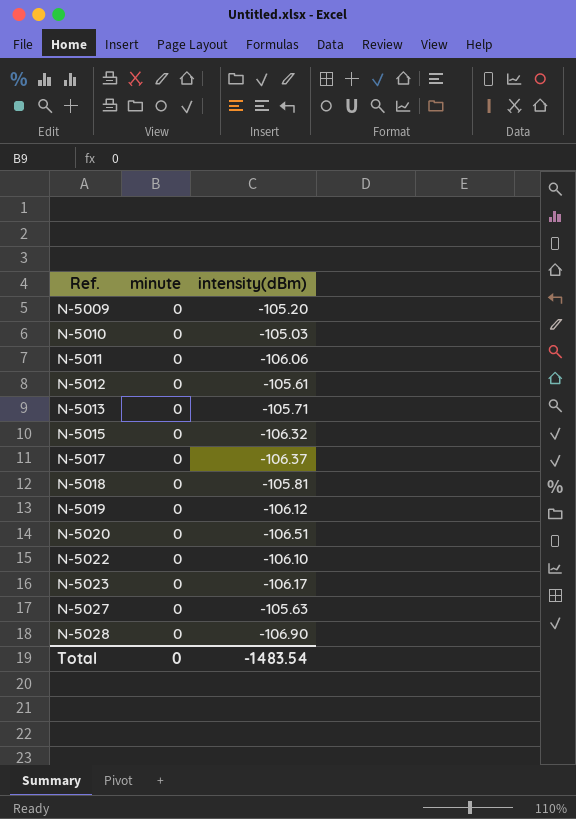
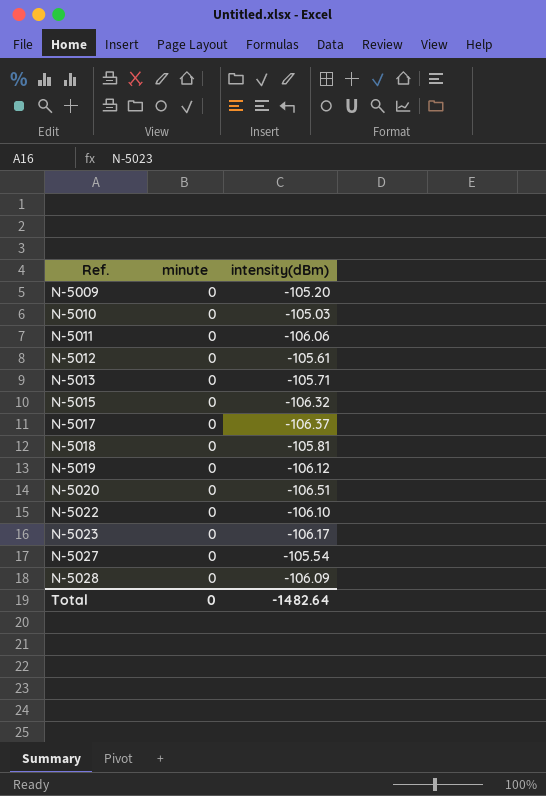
N-5027 | intensity(dBm): -105.63 -> -105.54
N-5028 | intensity(dBm): -106.90 -> -106.09
Total | intensity(dBm): -1483.54 -> -1482.64

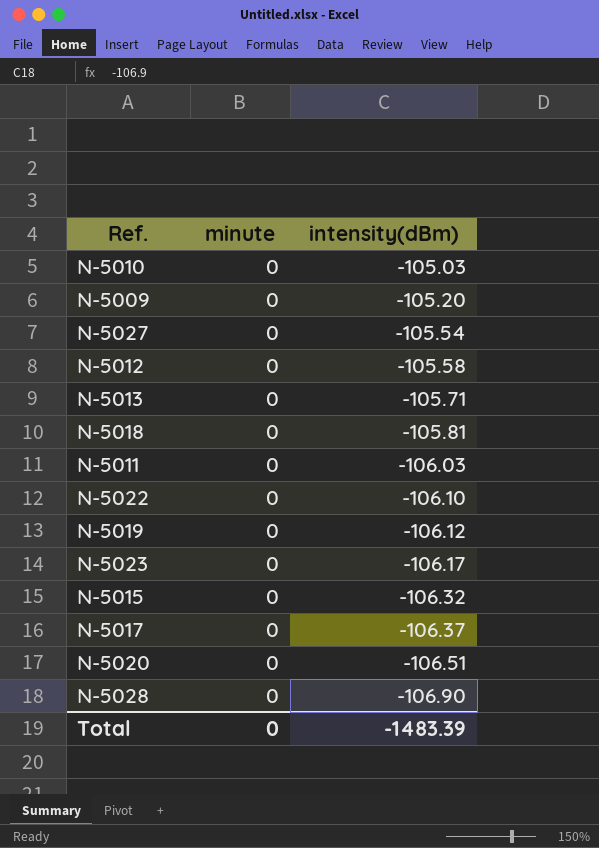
row order: Ref. ascending -> intensity(dBm) descending
N-5012 | intensity(dBm): -105.61 -> -105.58
N-5011 | intensity(dBm): -106.06 -> -106.03
N-5028 | intensity(dBm): -106.09 -> -106.90
Total | intensity(dBm): -1482.64 -> -1483.39

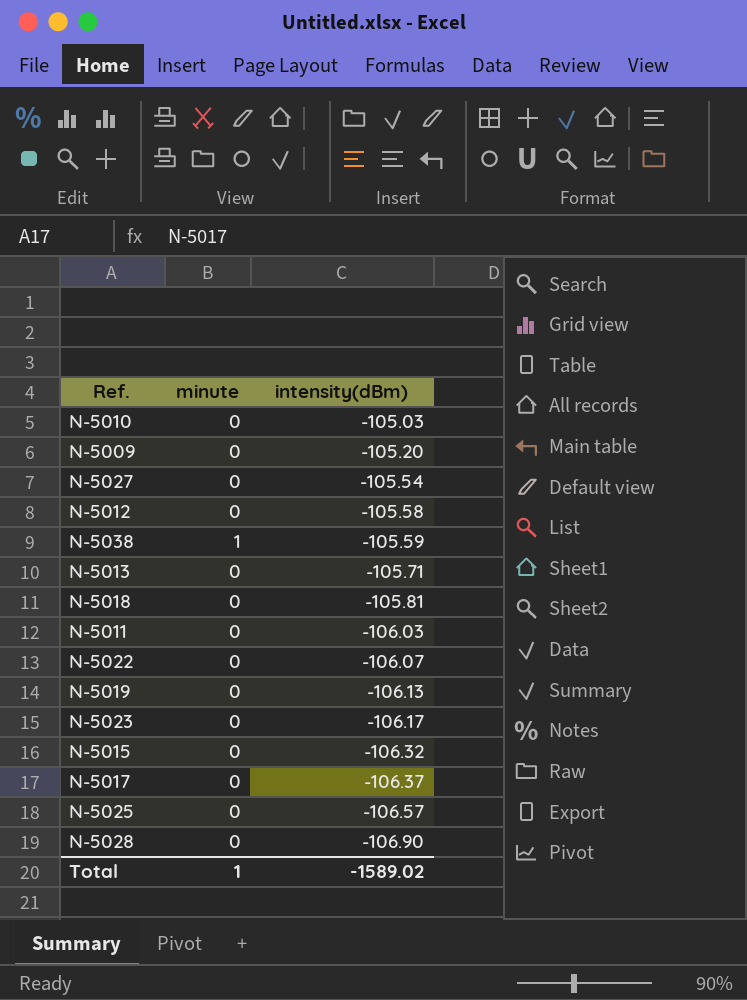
row N-5020: 0 | -106.51 -> none
row N-5038: none -> 1 | -105.59
N-5022 | intensity(dBm): -106.10 -> -106.07
N-5019 | intensity(dBm): -106.12 -> -106.13
row N-5025: none -> 0 | -106.57
Total | minute: 0 -> 1
Total | intensity(dBm): -1483.39 -> -1589.02

